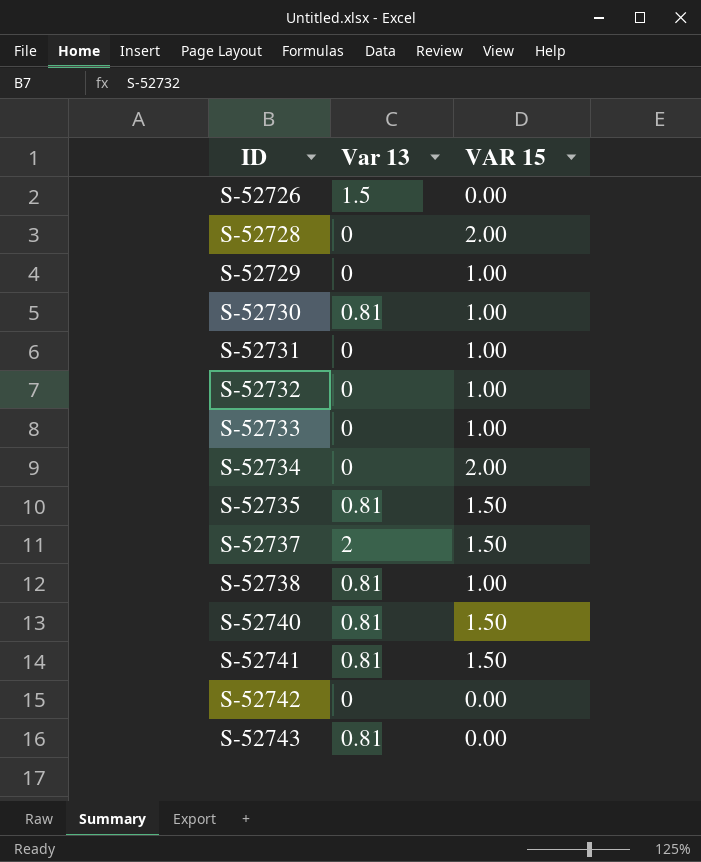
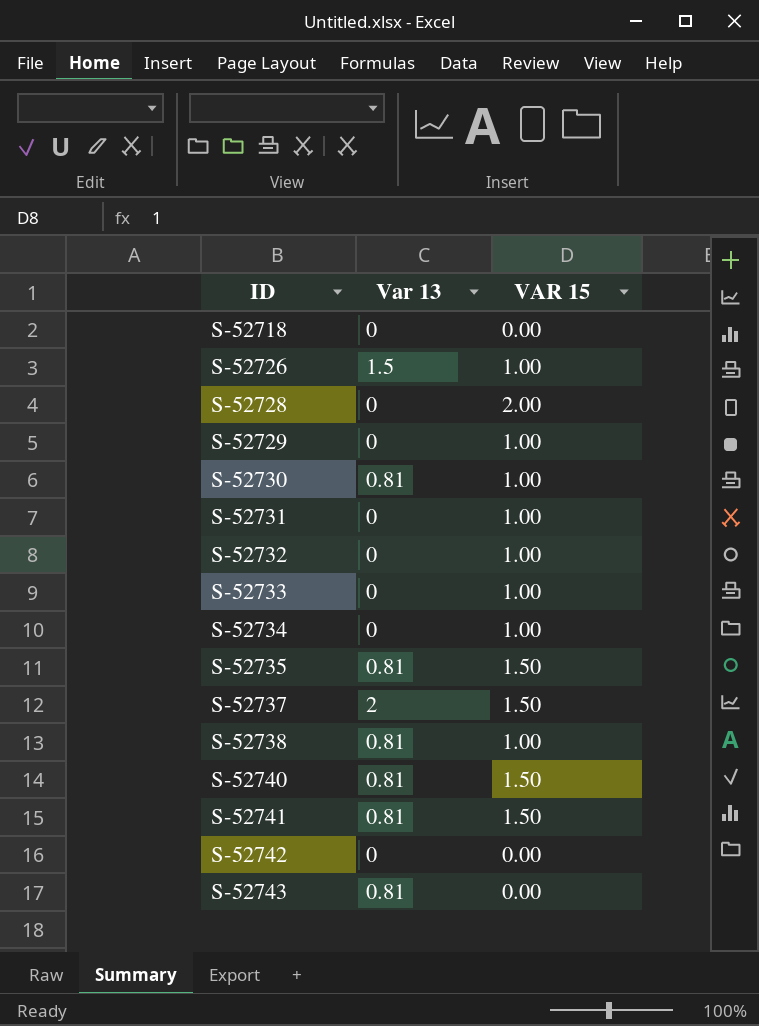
row S-52718: none -> 0 | 0.00
S-52726 | VAR 15: 0.00 -> 1.00
S-52734 | VAR 15: 2.00 -> 1.00

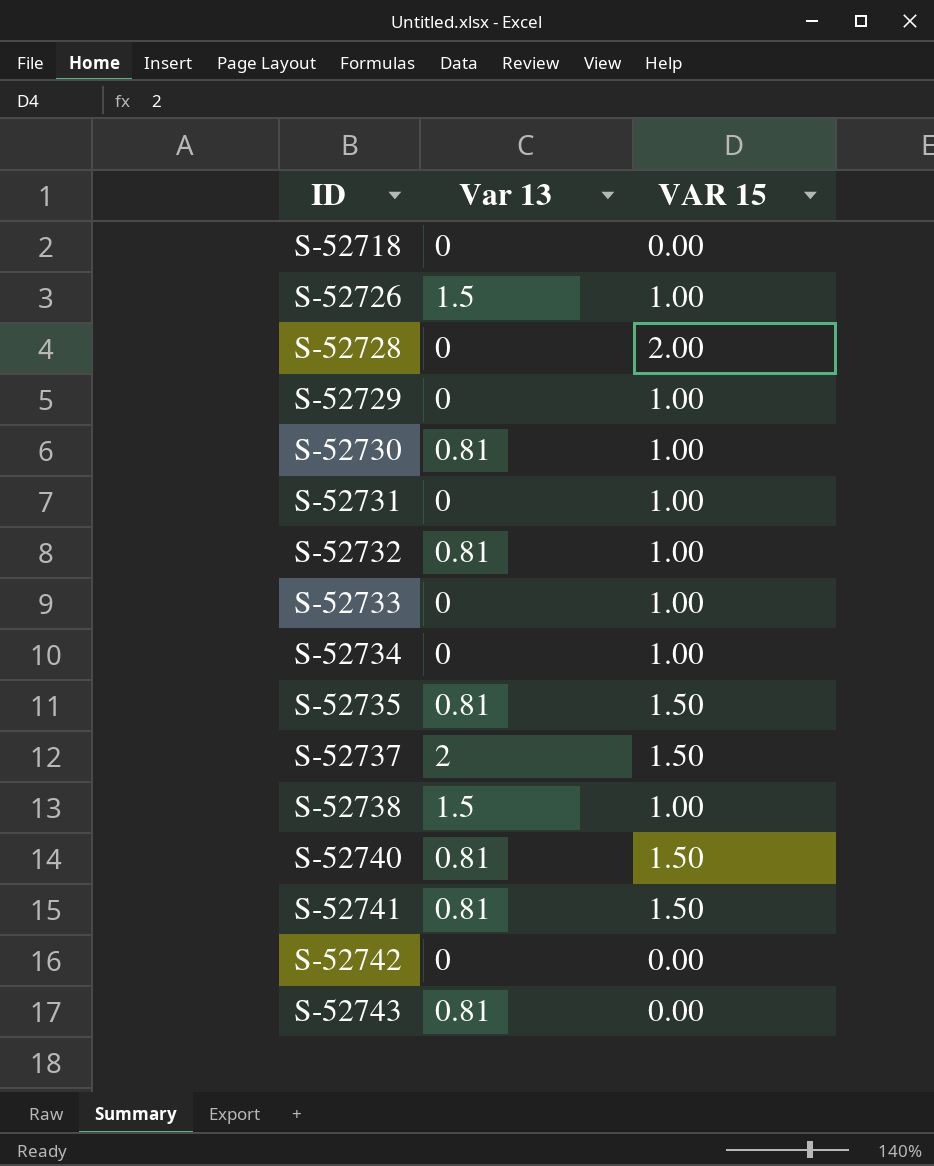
S-52732 | Var 13: 0 -> 0.81
S-52738 | Var 13: 0.81 -> 1.5

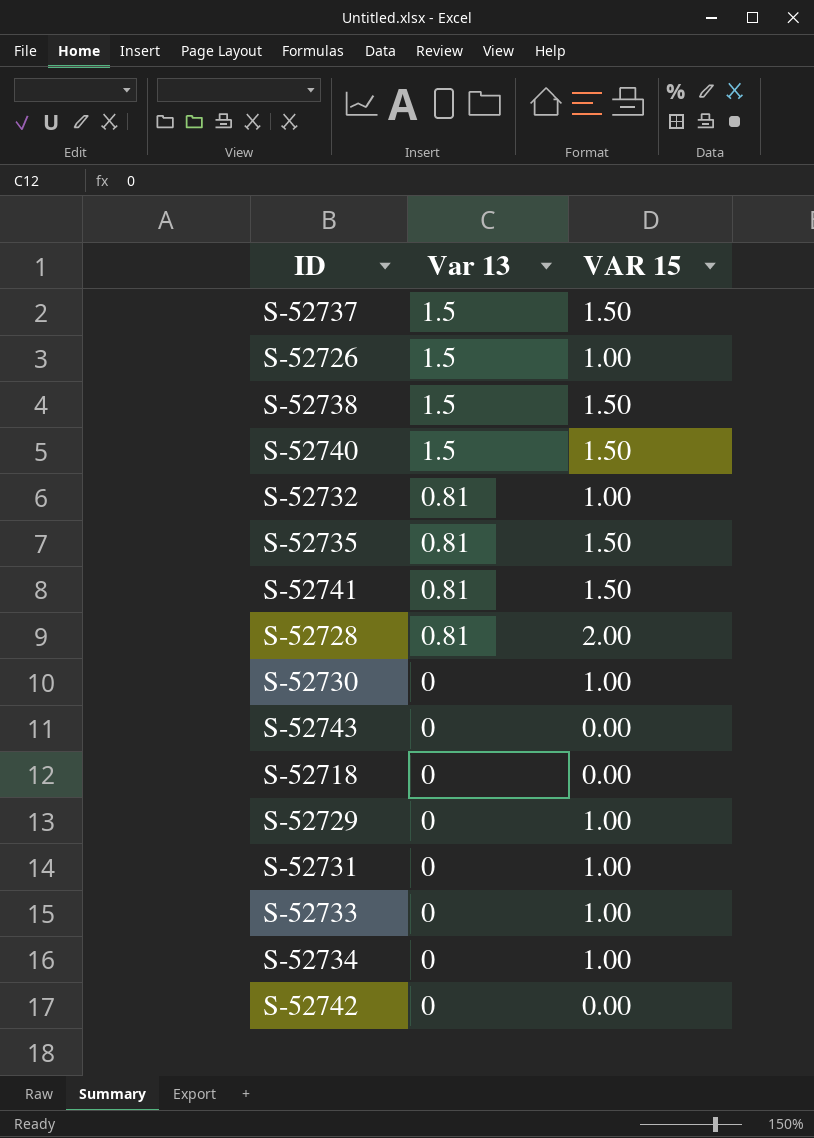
row order: ID ascending -> Var 13 descending
S-52737 | Var 13: 2 -> 1.5
S-52738 | VAR 15: 1.00 -> 1.50
S-52740 | Var 13: 0.81 -> 1.5
S-52728 | Var 13: 0 -> 0.81
S-52730 | Var 13: 0.81 -> 0
S-52743 | Var 13: 0.81 -> 0

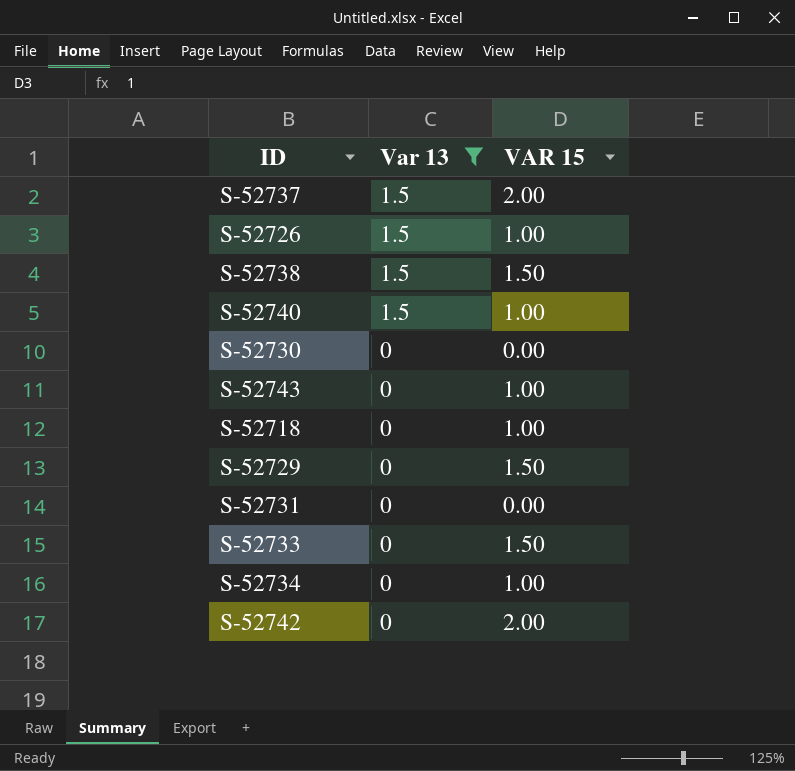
filter: none -> Var 13 != 0.81
S-52737 | VAR 15: 1.50 -> 2.00
S-52740 | VAR 15: 1.50 -> 1.00
S-52730 | VAR 15: 1.00 -> 0.00
S-52743 | VAR 15: 0.00 -> 1.00
S-52718 | VAR 15: 0.00 -> 1.00
S-52729 | VAR 15: 1.00 -> 1.50
S-52731 | VAR 15: 1.00 -> 0.00
S-52733 | VAR 15: 1.00 -> 1.50
S-52742 | VAR 15: 0.00 -> 2.00

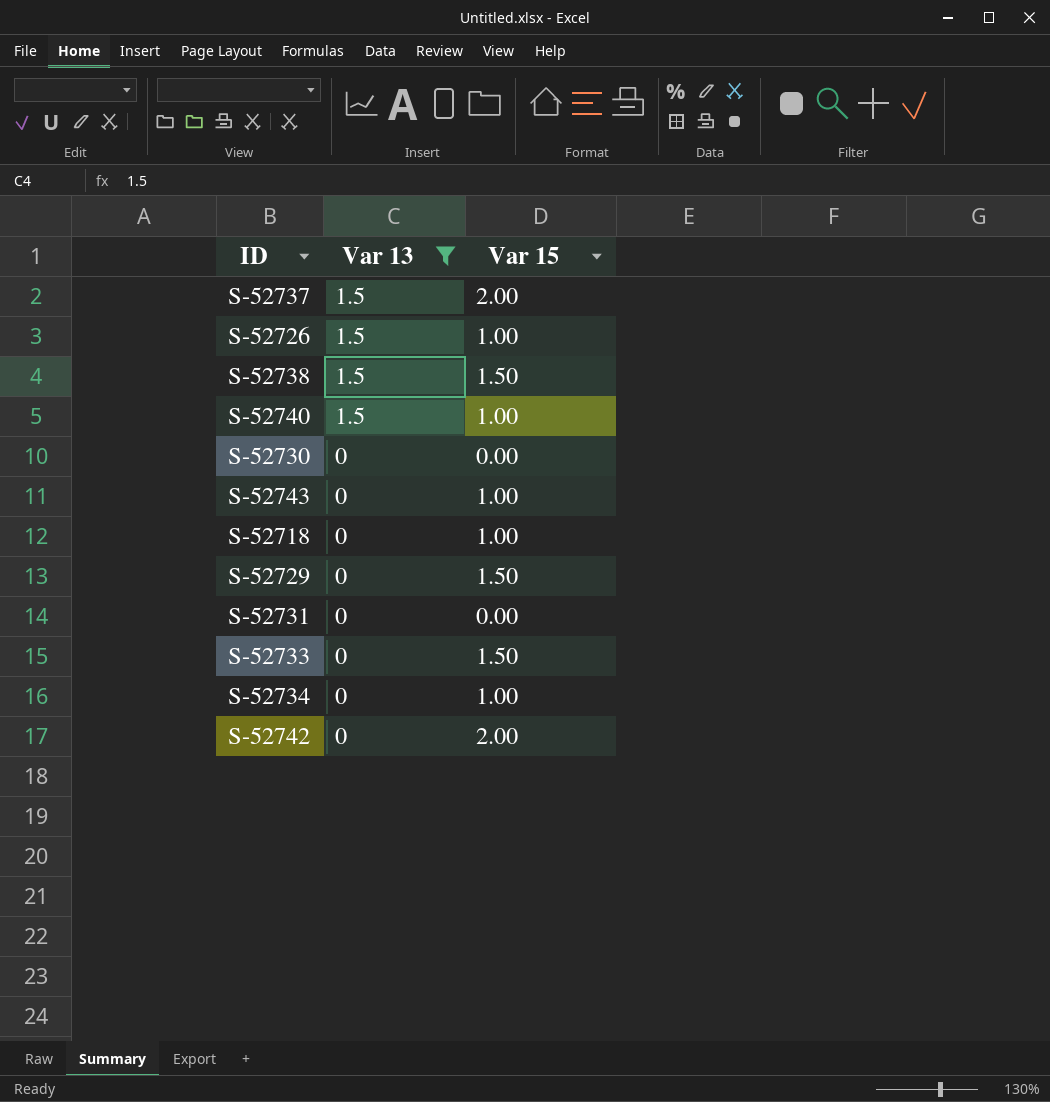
column name: VAR 15 -> Var 15

